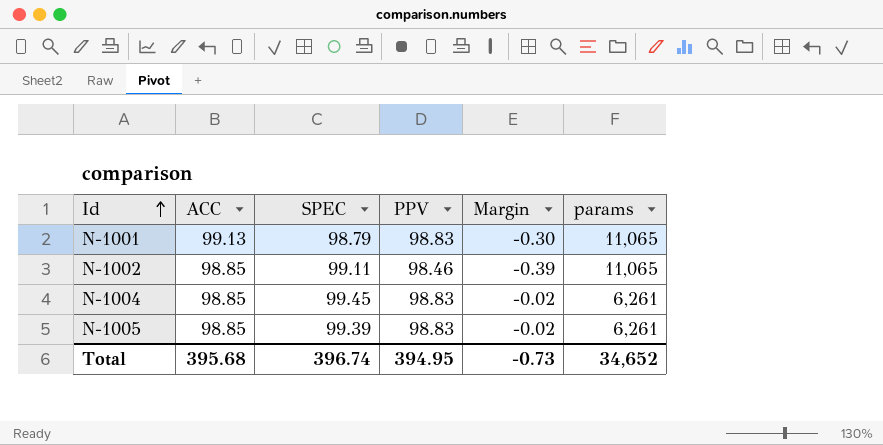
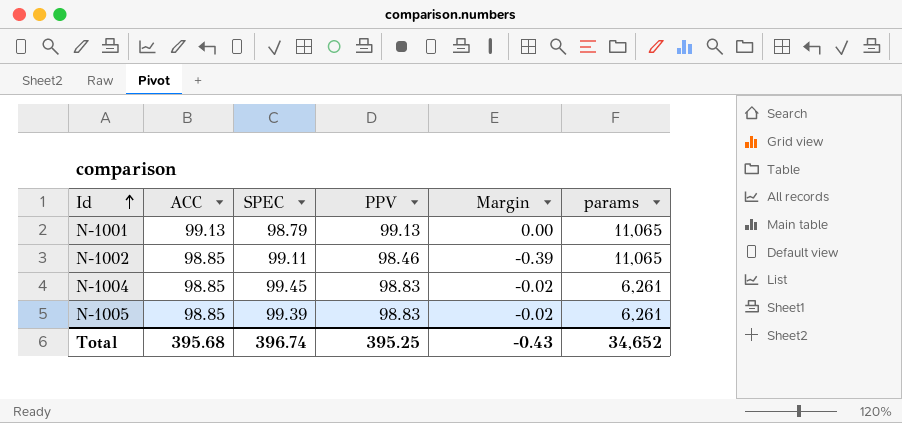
N-1001 | PPV: 98.83 -> 99.13
N-1001 | Margin: -0.30 -> 0.00
Total | PPV: 394.95 -> 395.25
Total | Margin: -0.73 -> -0.43

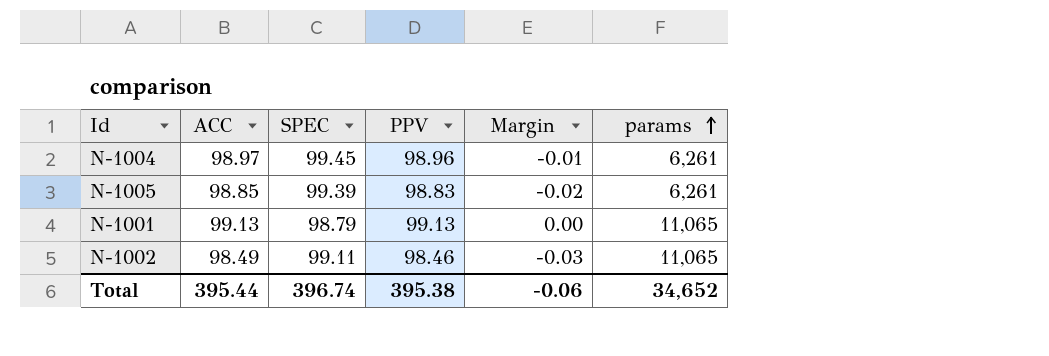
row order: Id ascending -> params ascending
N-1004 | ACC: 98.85 -> 98.97
N-1004 | PPV: 98.83 -> 98.96
N-1004 | Margin: -0.02 -> -0.01
N-1002 | ACC: 98.85 -> 98.49
N-1002 | Margin: -0.39 -> -0.03
Total | ACC: 395.68 -> 395.44
Total | PPV: 395.25 -> 395.38
Total | Margin: -0.43 -> -0.06

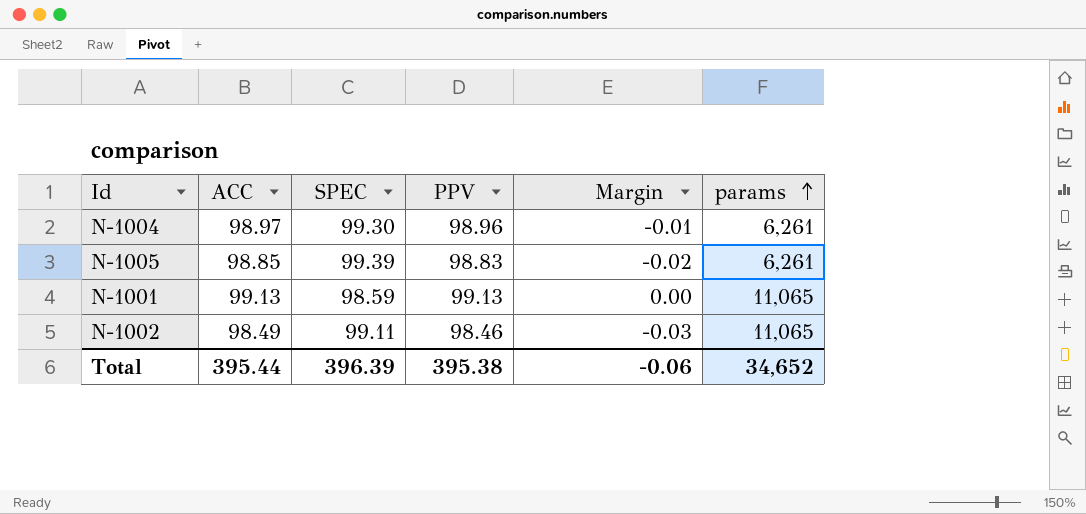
N-1004 | SPEC: 99.45 -> 99.30
N-1001 | SPEC: 98.79 -> 98.59
Total | SPEC: 396.74 -> 396.39

